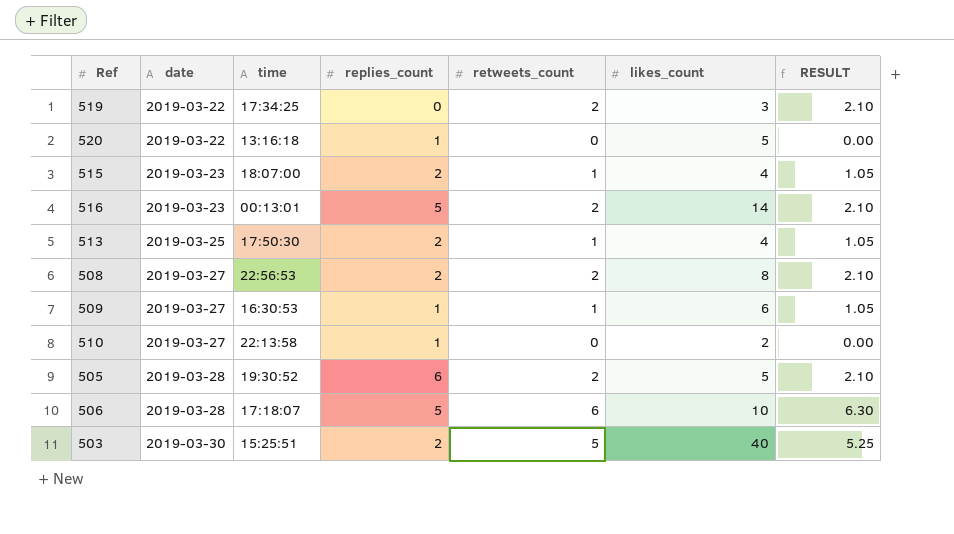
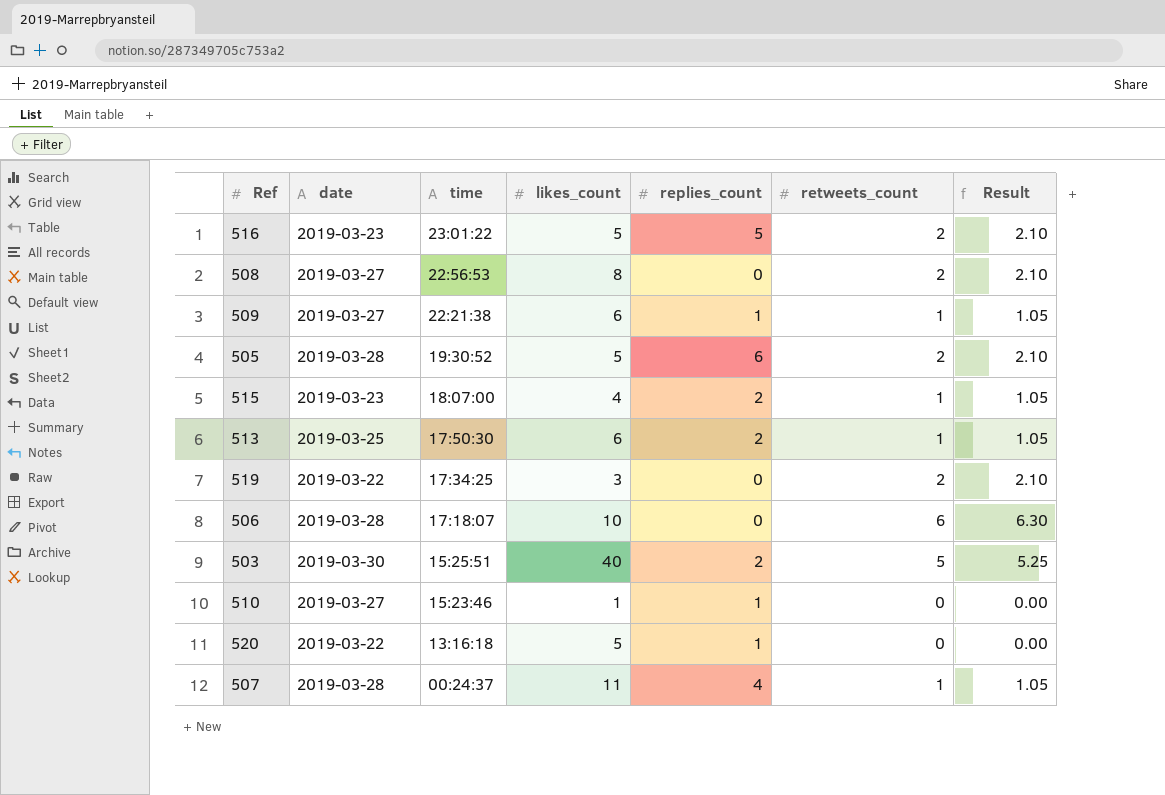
row order: date ascending -> time descending
column likes_count | position: 6 -> 4
column name: RESULT -> Result
516 | time: 00:13:01 -> 23:01:22
516 | likes_count: 14 -> 5
508 | replies_count: 2 -> 0
509 | time: 16:30:53 -> 22:21:38
513 | likes_count: 4 -> 6
506 | replies_count: 5 -> 0
510 | time: 22:13:58 -> 15:23:46
510 | likes_count: 2 -> 1
row 507: none -> 2019-03-28 | 00:24:37 | 11 | 4 | 1 | 1.05

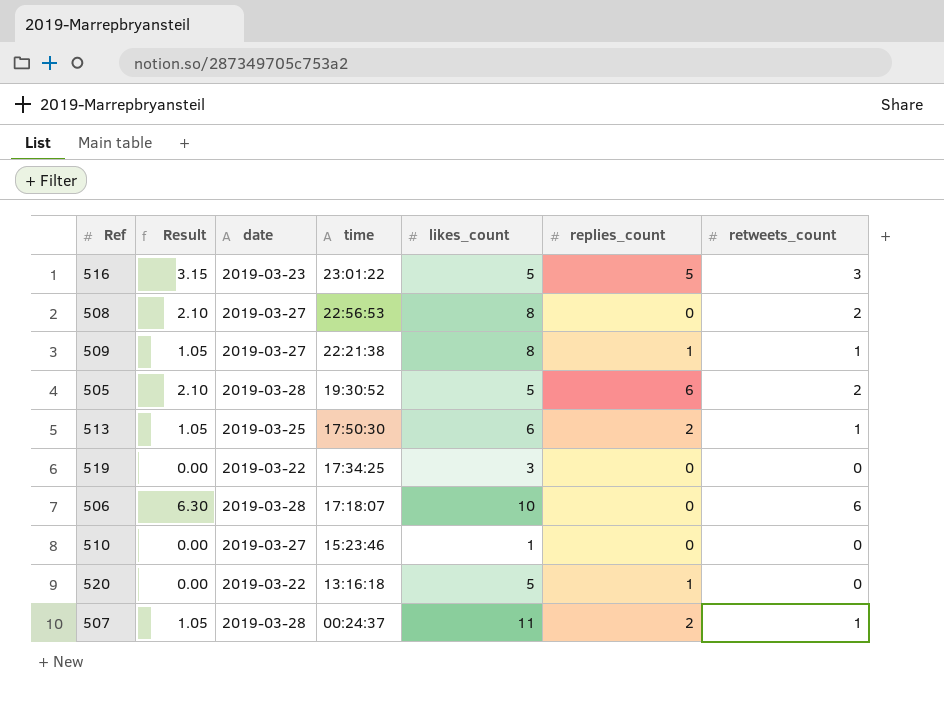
column Result | position: 7 -> 2
row 515: 2019-03-23 | 18:07:00 | 4 | 2 | 1 | 1.05 -> none
row 503: 2019-03-30 | 15:25:51 | 40 | 2 | 5 | 5.25 -> none
516 | Result: 2.10 -> 3.15
516 | retweets_count: 2 -> 3
509 | likes_count: 6 -> 8
519 | Result: 2.10 -> 0.00
519 | retweets_count: 2 -> 0
510 | replies_count: 1 -> 0
507 | replies_count: 4 -> 2

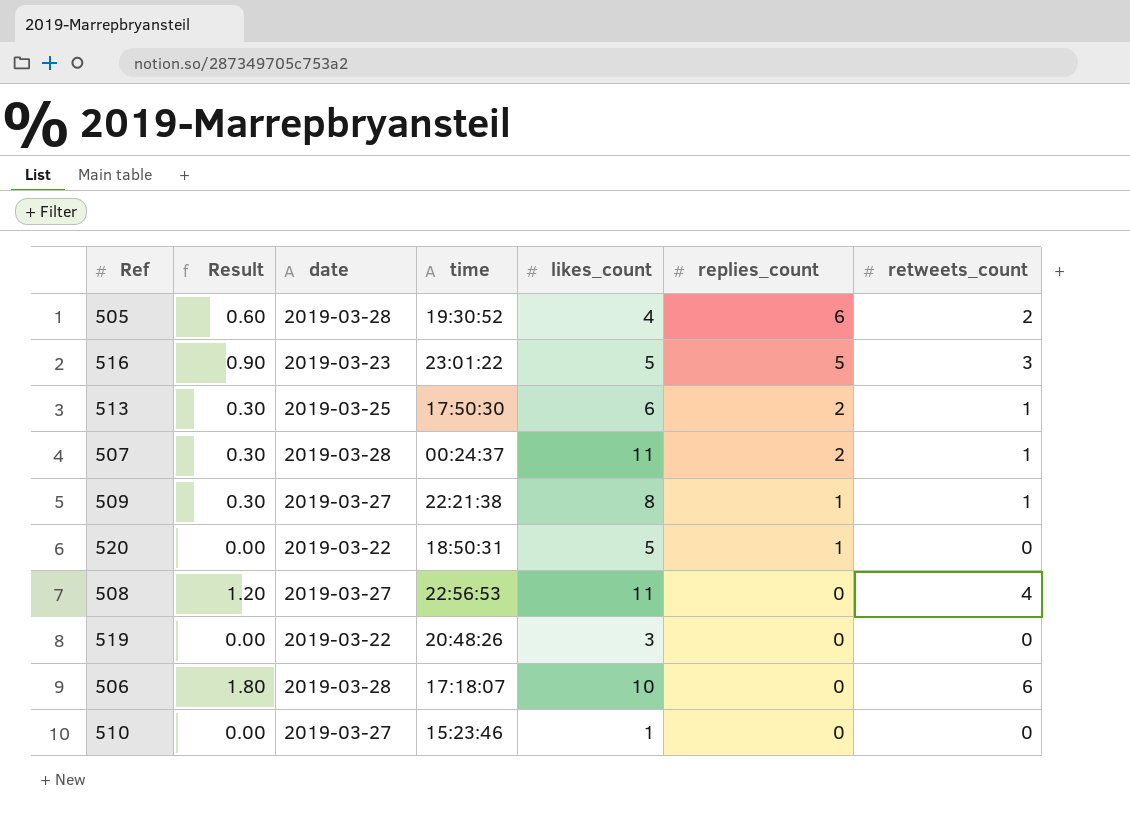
row order: time descending -> replies_count descending
column Result | formula: [retweets_count] * 1.05 -> [retweets_count] * 0.3
505 | likes_count: 5 -> 4
520 | time: 13:16:18 -> 18:50:31
508 | likes_count: 8 -> 11
508 | retweets_count: 2 -> 4
519 | time: 17:34:25 -> 20:48:26

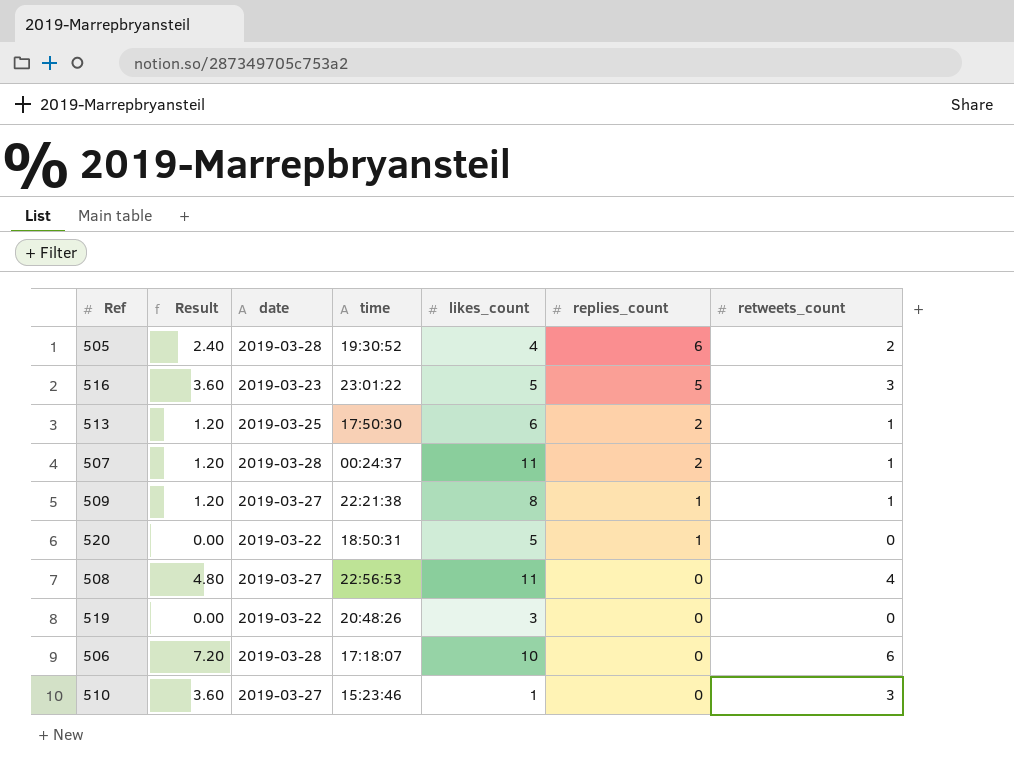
column Result | formula: [retweets_count] * 0.3 -> [retweets_count] * 1.2
510 | retweets_count: 0 -> 3

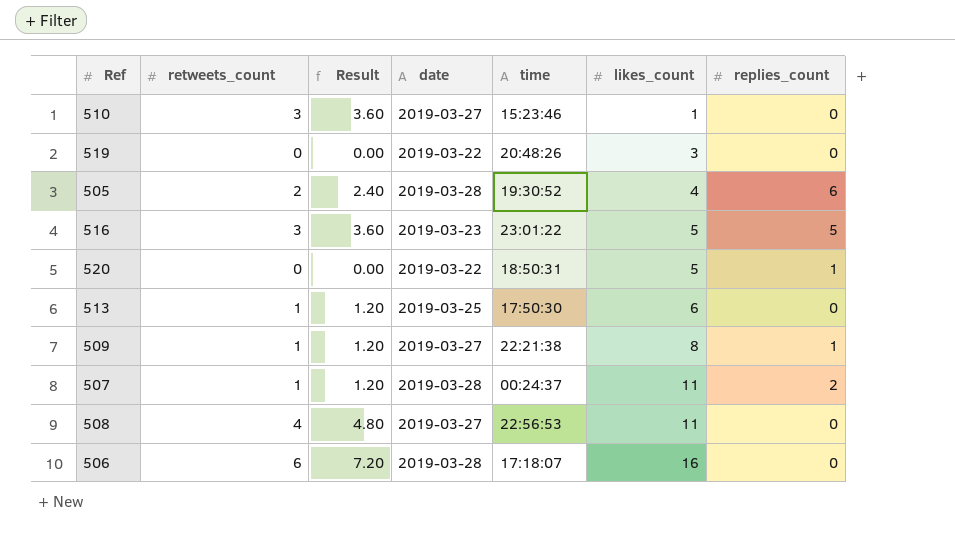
row order: replies_count descending -> likes_count ascending
column retweets_count | position: 7 -> 2
513 | replies_count: 2 -> 0
506 | likes_count: 10 -> 16

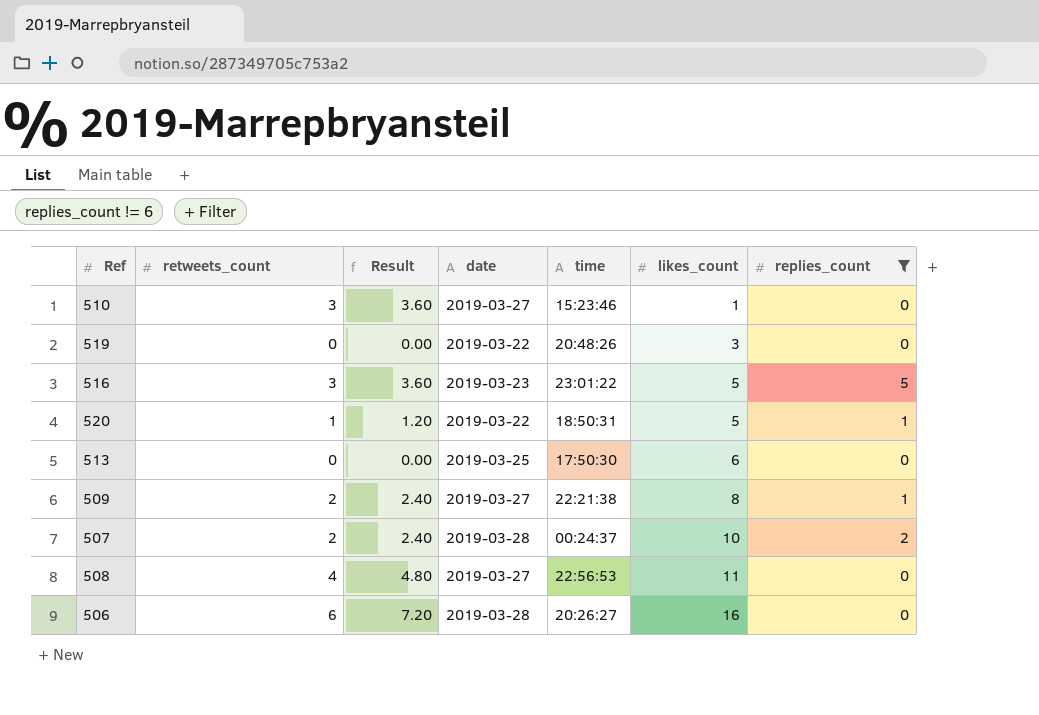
filter: none -> replies_count != 6
520 | retweets_count: 0 -> 1
520 | Result: 0.00 -> 1.20
513 | retweets_count: 1 -> 0
513 | Result: 1.20 -> 0.00
509 | retweets_count: 1 -> 2
509 | Result: 1.20 -> 2.40
507 | retweets_count: 1 -> 2
507 | Result: 1.20 -> 2.40
507 | likes_count: 11 -> 10
506 | time: 17:18:07 -> 20:26:27

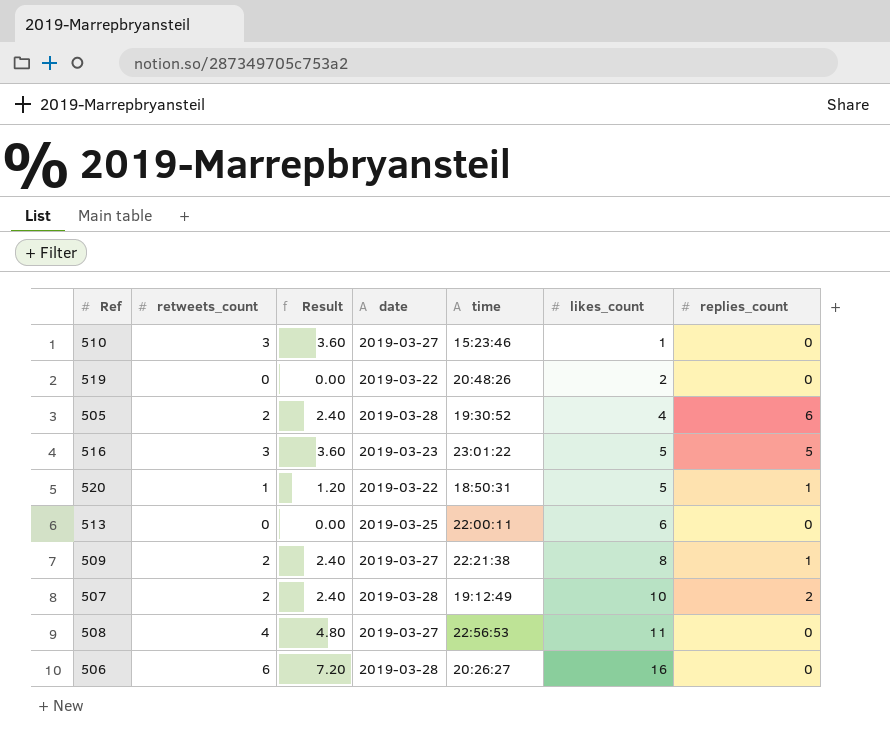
filter: replies_count != 6 -> none
519 | likes_count: 3 -> 2
513 | time: 17:50:30 -> 22:00:11
507 | time: 00:24:37 -> 19:12:49

